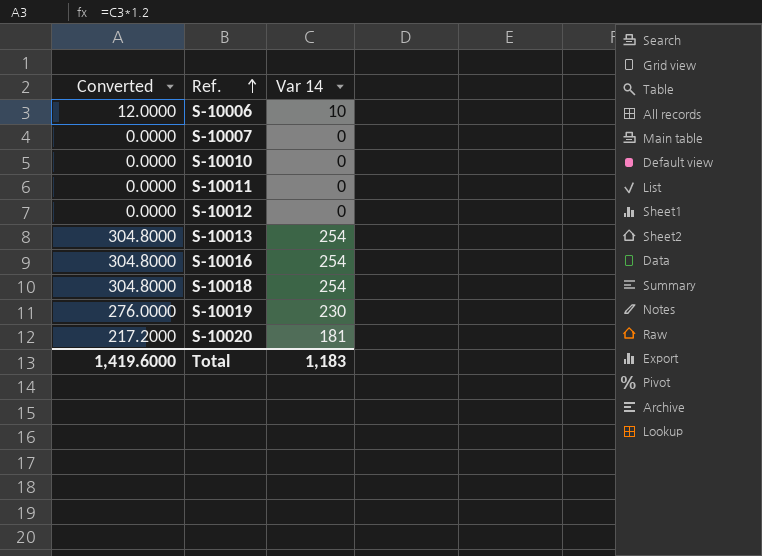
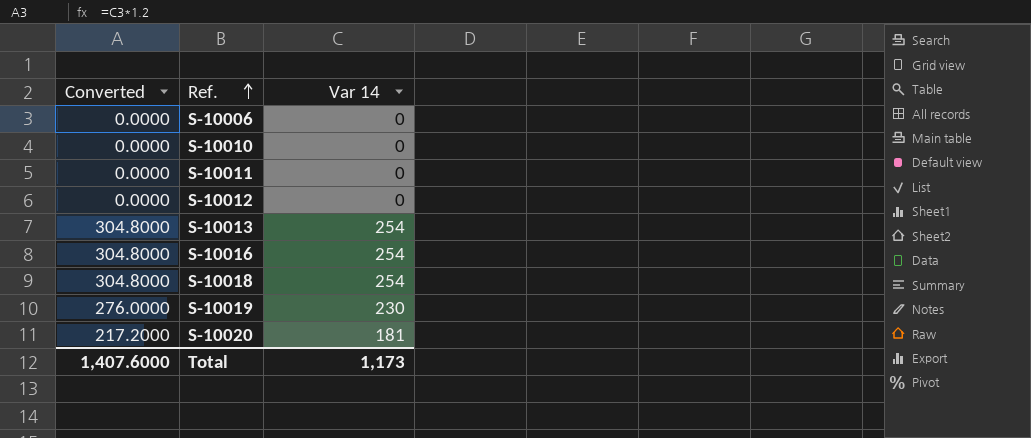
row S-10007: 0.0000 | 0 -> none
S-10006 | Converted: 12.0000 -> 0.0000
S-10006 | Var 14: 10 -> 0
Total | Converted: 1,419.6000 -> 1,407.6000
Total | Var 14: 1,183 -> 1,173

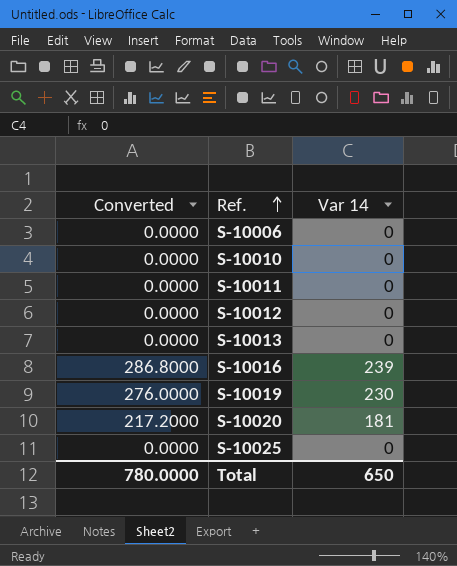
row S-10018: 304.8000 | 254 -> none
S-10013 | Converted: 304.8000 -> 0.0000
S-10013 | Var 14: 254 -> 0
S-10016 | Converted: 304.8000 -> 286.8000
S-10016 | Var 14: 254 -> 239
row S-10025: none -> 0.0000 | 0
Total | Converted: 1,407.6000 -> 780.0000
Total | Var 14: 1,173 -> 650

